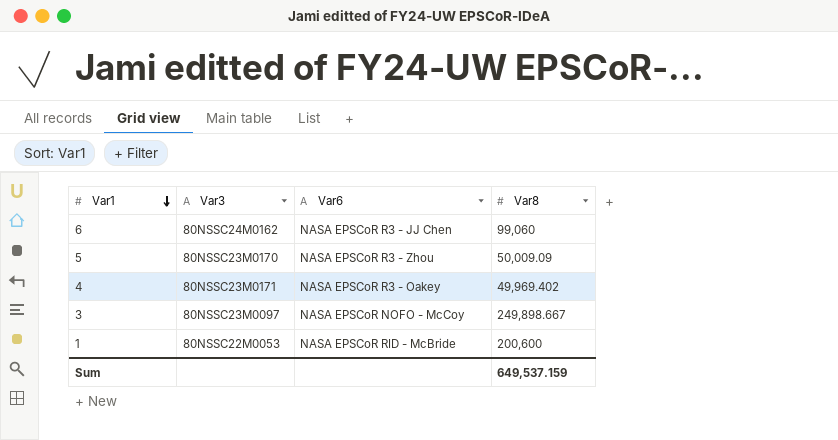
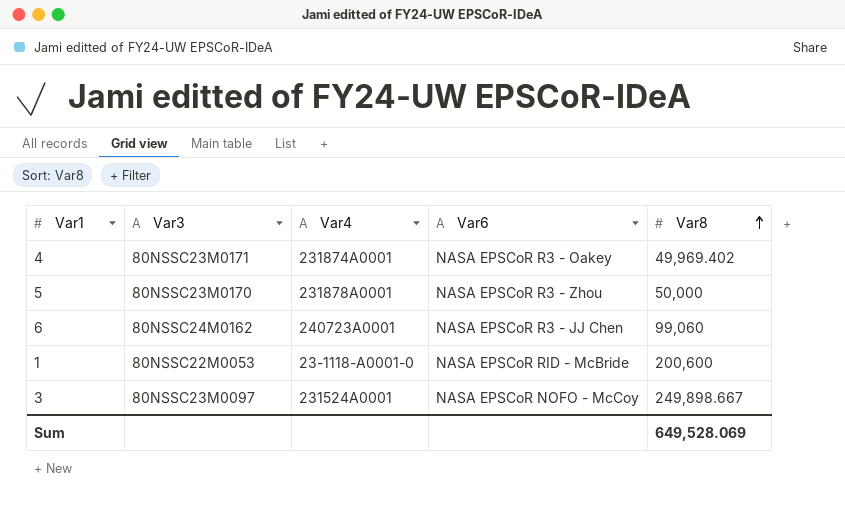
row order: Var1 descending -> Var8 ascending
column Var4 | position: none -> 3
5 | Var8: 50,009.09 -> 50,000
Sum | Var8: 649,537.159 -> 649,528.069

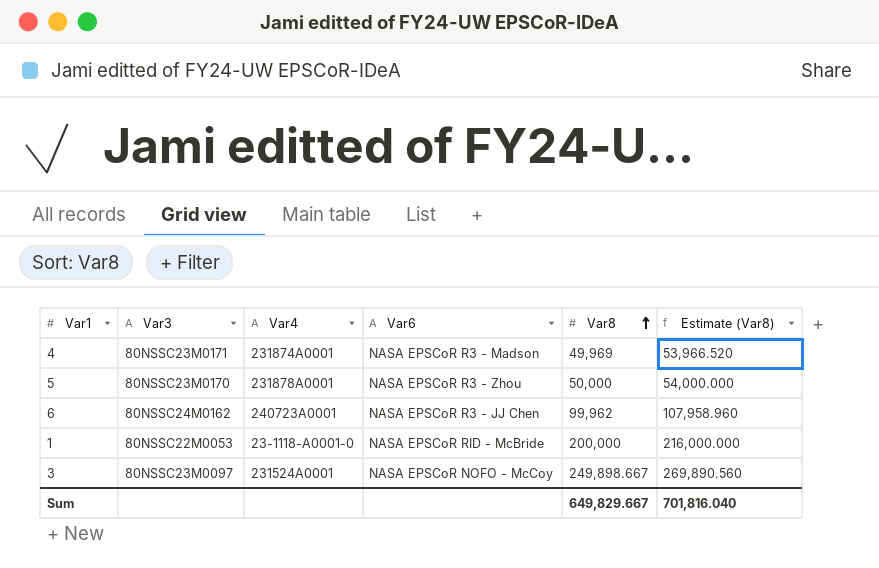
column Estimate (Var8) | formula: none -> [Var8] * 1.08
4 | Var6: NASA EPSCoR R3 - Oakey -> NASA EPSCoR R3 - Madson
4 | Var8: 49,969.402 -> 49,969
6 | Var8: 99,060 -> 99,962
1 | Var8: 200,600 -> 200,000
Sum | Var8: 649,528.069 -> 649,829.667

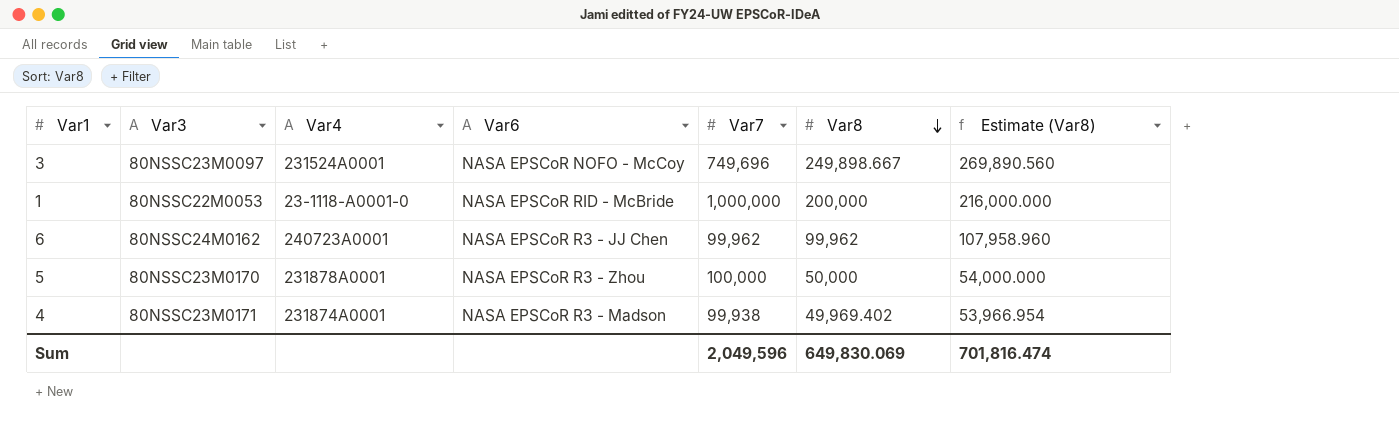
row order: Var8 ascending -> Var8 descending
column Var7 | position: none -> 5
4 | Var8: 49,969 -> 49,969.402
4 | Estimate (Var8): 53,966.520 -> 53,966.954
Sum | Var8: 649,829.667 -> 649,830.069
Sum | Estimate (Var8): 701,816.040 -> 701,816.474

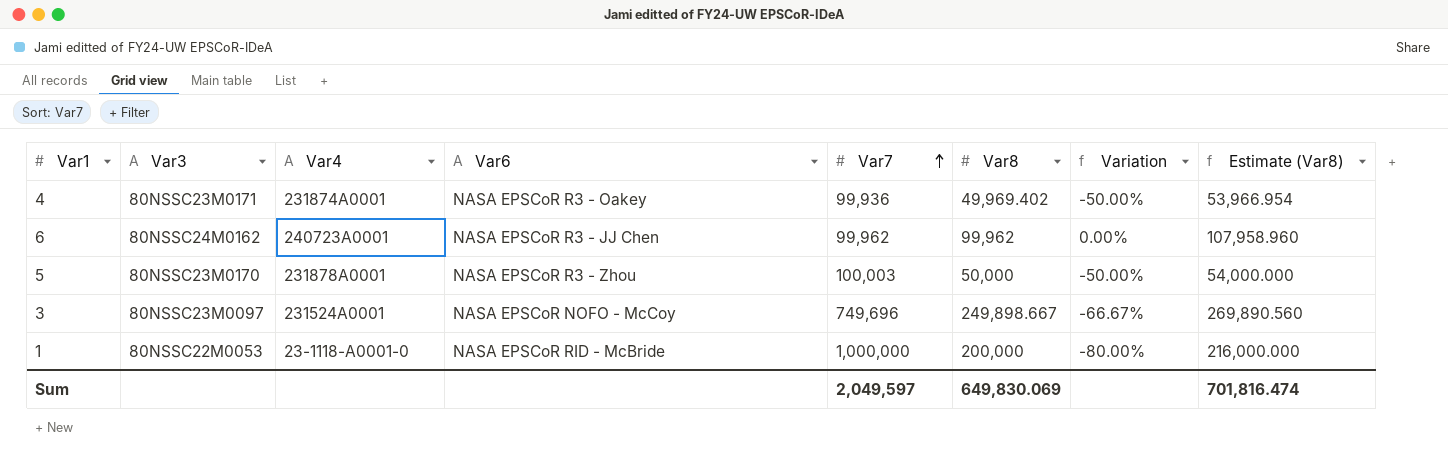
row order: Var8 descending -> Var7 ascending
column Variation | formula: none -> ([Var8] - [Var7]) / [Var7]
4 | Var6: NASA EPSCoR R3 - Madson -> NASA EPSCoR R3 - Oakey
4 | Var7: 99,938 -> 99,936
5 | Var7: 100,000 -> 100,003
Sum | Var7: 2,049,596 -> 2,049,597

